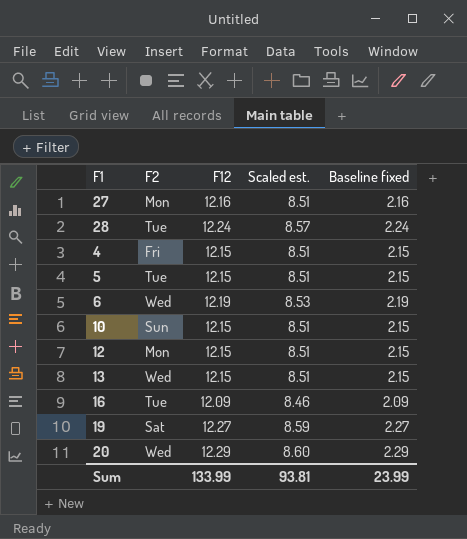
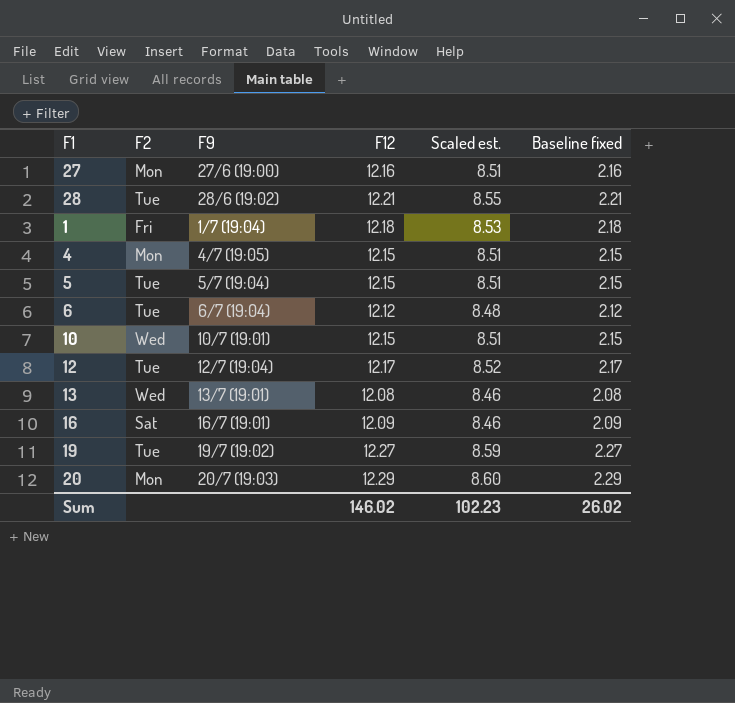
column F9 | position: none -> 3
28 | F12: 12.24 -> 12.21
28 | Scaled est.: 8.57 -> 8.55
28 | Baseline fixed: 2.24 -> 2.21
row 1: none -> Fri | 1/7 (19:04) | 12.18 | 8.53 | 2.18
4 | F2: Fri -> Mon
6 | F2: Wed -> Tue
6 | F12: 12.19 -> 12.12
6 | Scaled est.: 8.53 -> 8.48
6 | Baseline fixed: 2.19 -> 2.12
10 | F2: Sun -> Wed
12 | F2: Mon -> Tue
12 | F12: 12.15 -> 12.17
12 | Scaled est.: 8.51 -> 8.52
12 | Baseline fixed: 2.15 -> 2.17
13 | F12: 12.15 -> 12.08
13 | Scaled est.: 8.51 -> 8.46
13 | Baseline fixed: 2.15 -> 2.08
16 | F2: Tue -> Sat
19 | F2: Sat -> Tue
20 | F2: Wed -> Mon
Sum | F12: 133.99 -> 146.02
Sum | Scaled est.: 93.81 -> 102.23
Sum | Baseline fixed: 23.99 -> 26.02

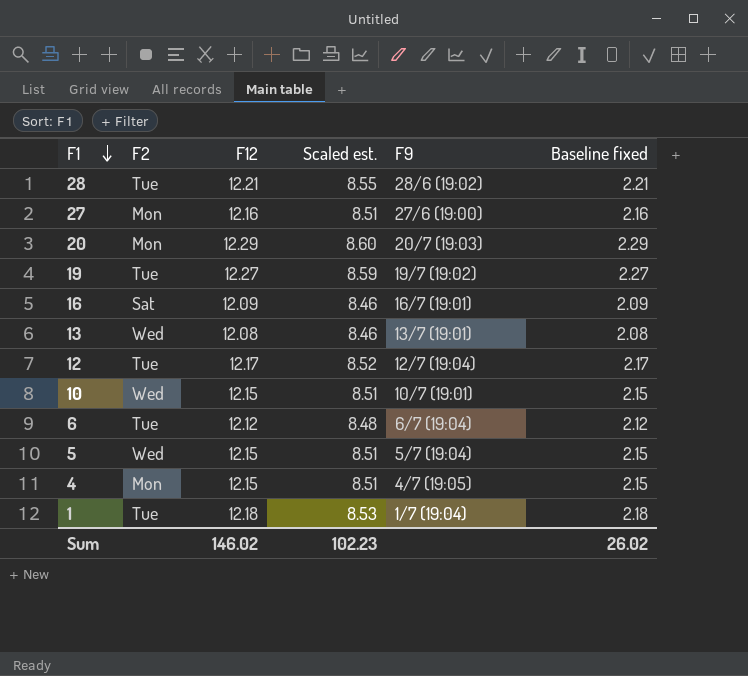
row order: none -> F1 descending
column F9 | position: 3 -> 5
5 | F2: Tue -> Wed
1 | F2: Fri -> Tue

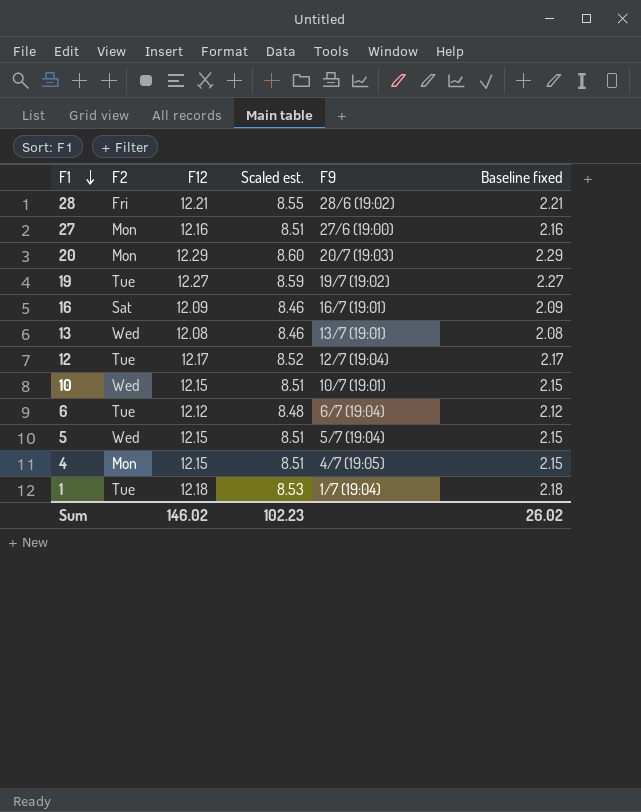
28 | F2: Tue -> Fri

